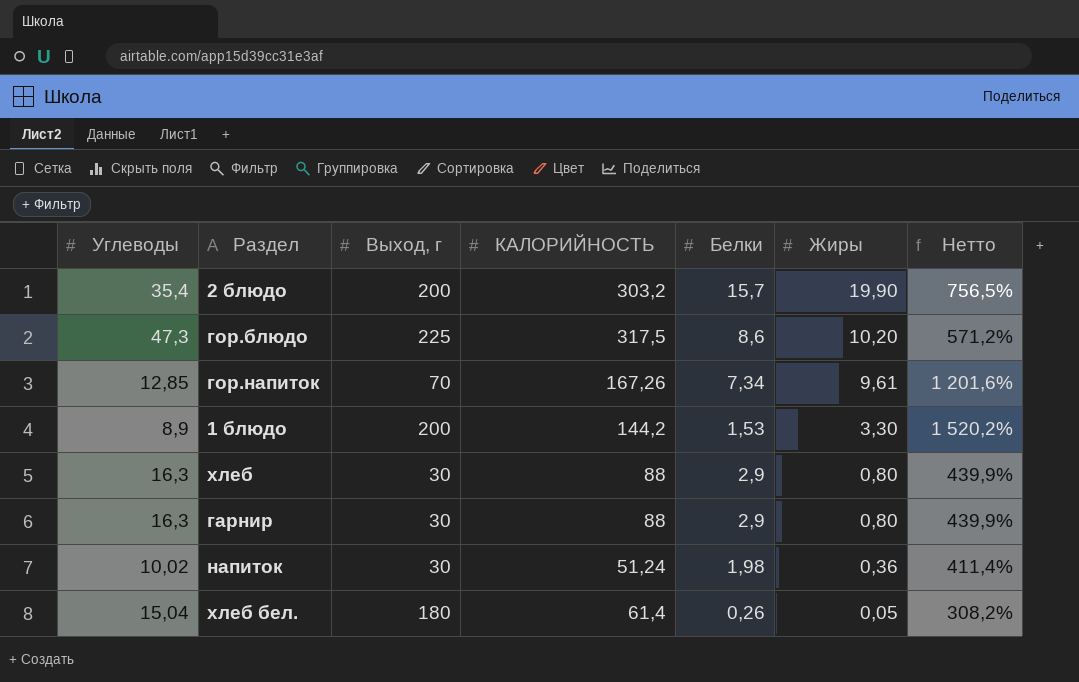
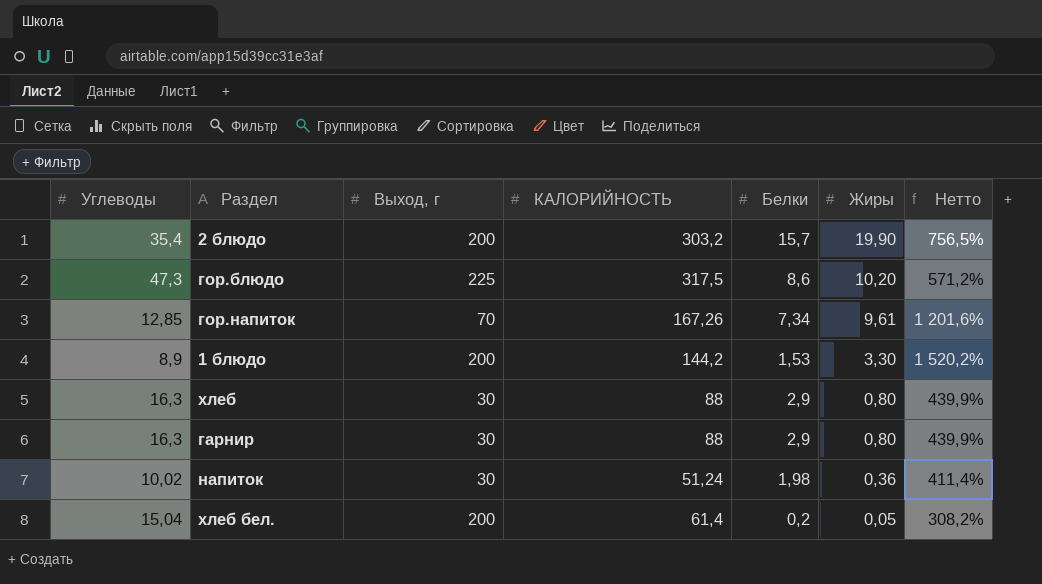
хлеб бел. | Выход, г: 180 -> 200
хлеб бел. | Белки: 0,26 -> 0,2

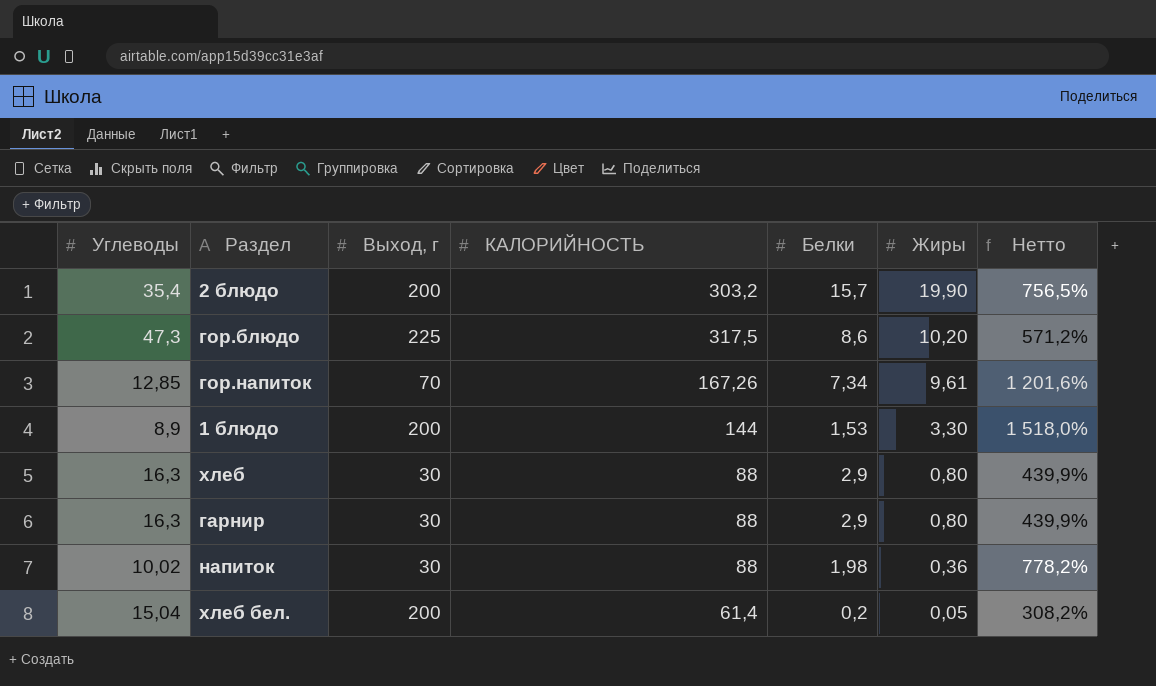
1 блюдо | КАЛОРИЙНОСТЬ: 144,2 -> 144
1 блюдо | Нетто: 1 520,2% -> 1 518,0%
напиток | КАЛОРИЙНОСТЬ: 51,24 -> 88
напиток | Нетто: 411,4% -> 778,2%

